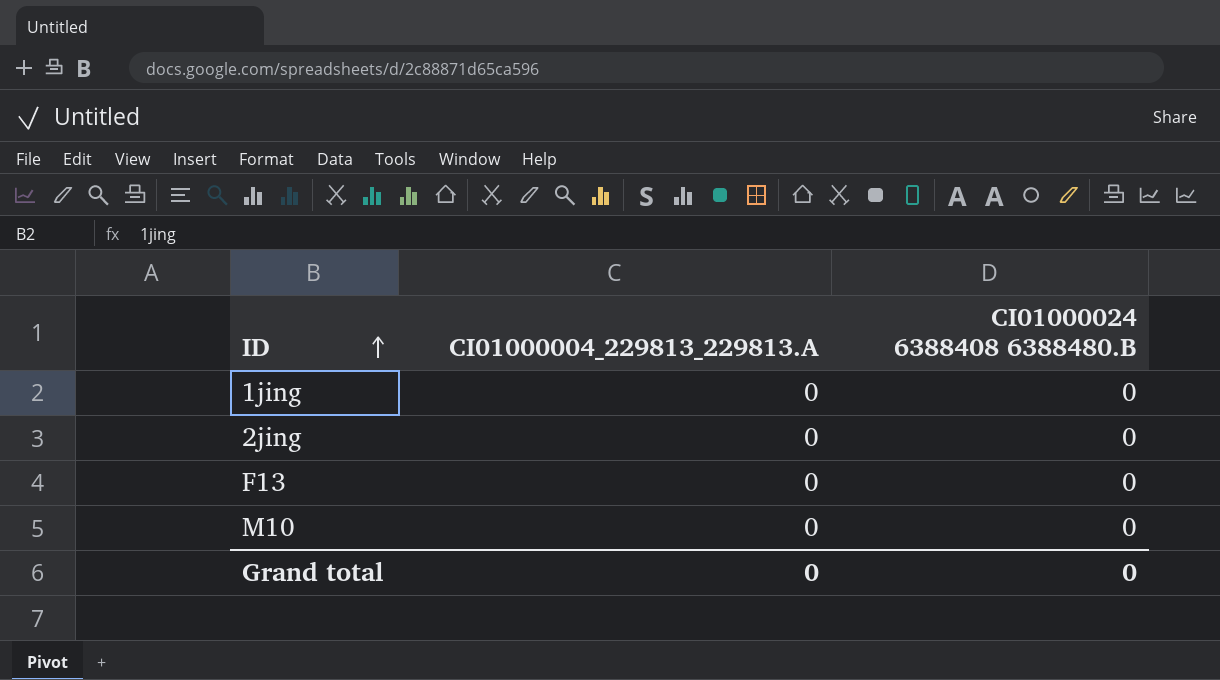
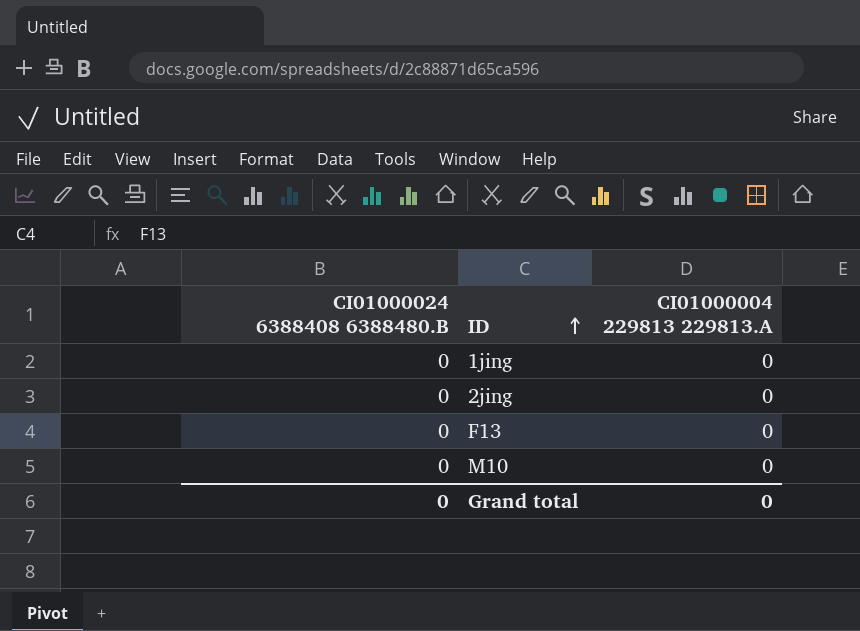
column CI01000024 6388408 6388480.B | position: 3 -> 1
column name: CI01000004_229813_229813.A -> CI01000004 229813 229813.A

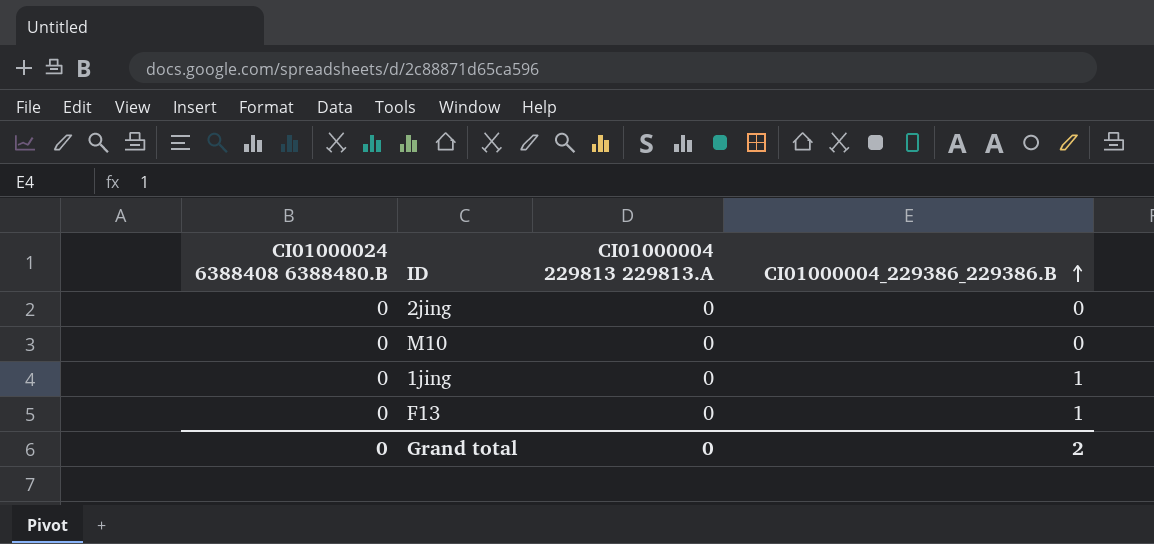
row order: ID ascending -> CI01000004_229386_229386.B ascending
column CI01000004_229386_229386.B | position: none -> 4

